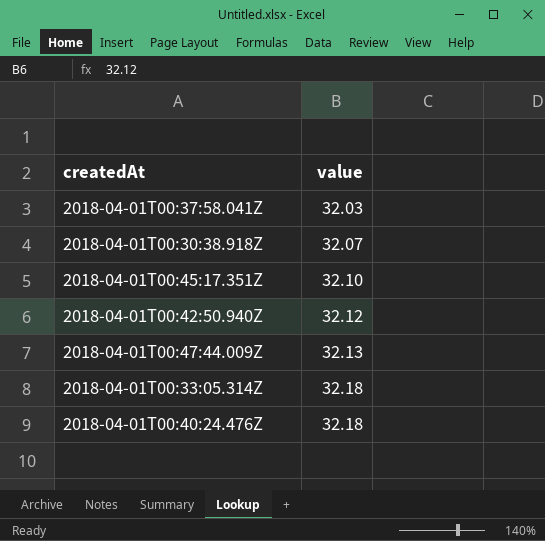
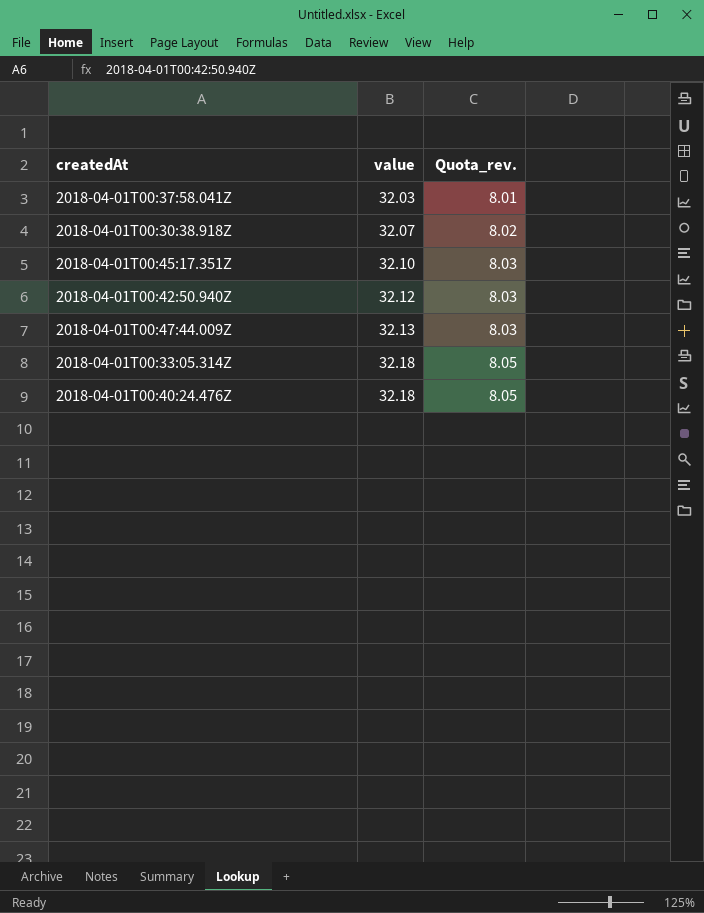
column Quota_rev. | formula: none -> [value] * 0.25

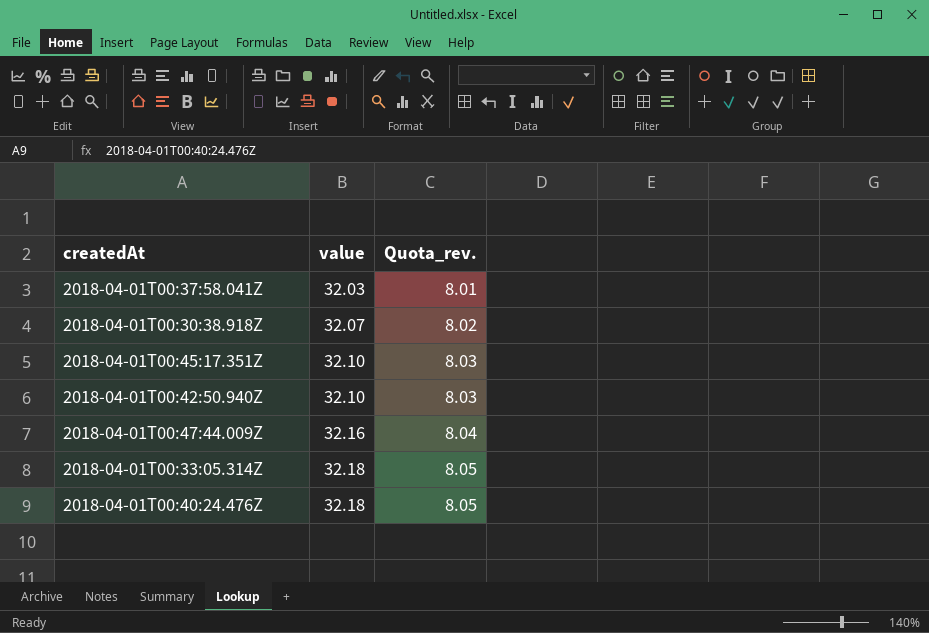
2018-04-01T00:42:50.940Z | value: 32.12 -> 32.10
2018-04-01T00:47:44.009Z | value: 32.13 -> 32.16
2018-04-01T00:47:44.009Z | Quota_rev.: 8.03 -> 8.04

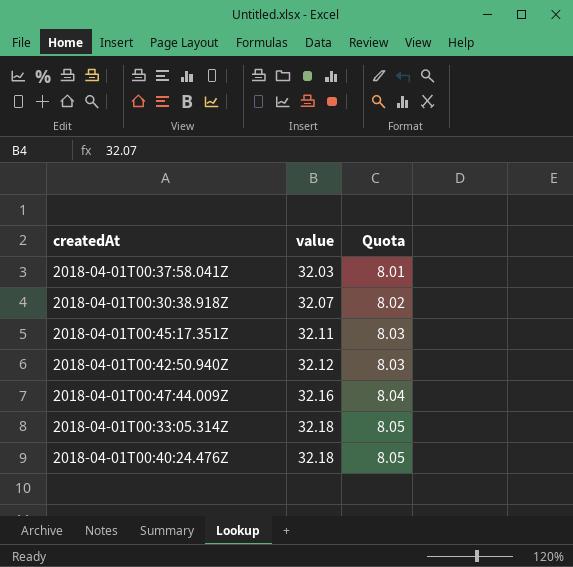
column name: Quota_rev. -> Quota
2018-04-01T00:45:17.351Z | value: 32.10 -> 32.11
2018-04-01T00:42:50.940Z | value: 32.10 -> 32.12

